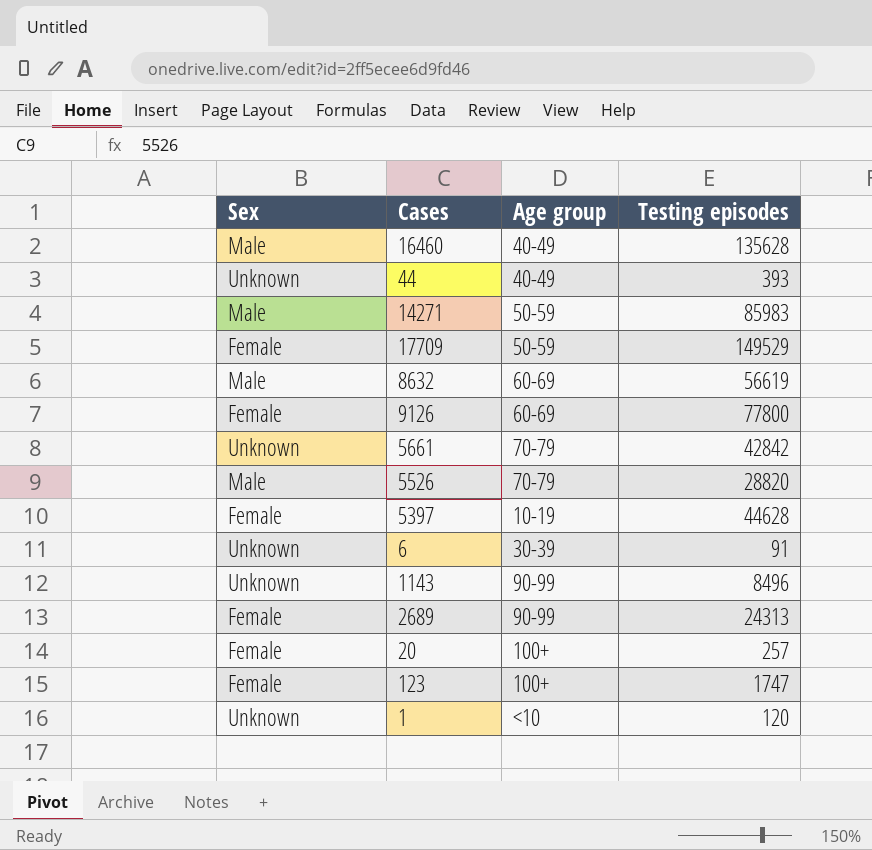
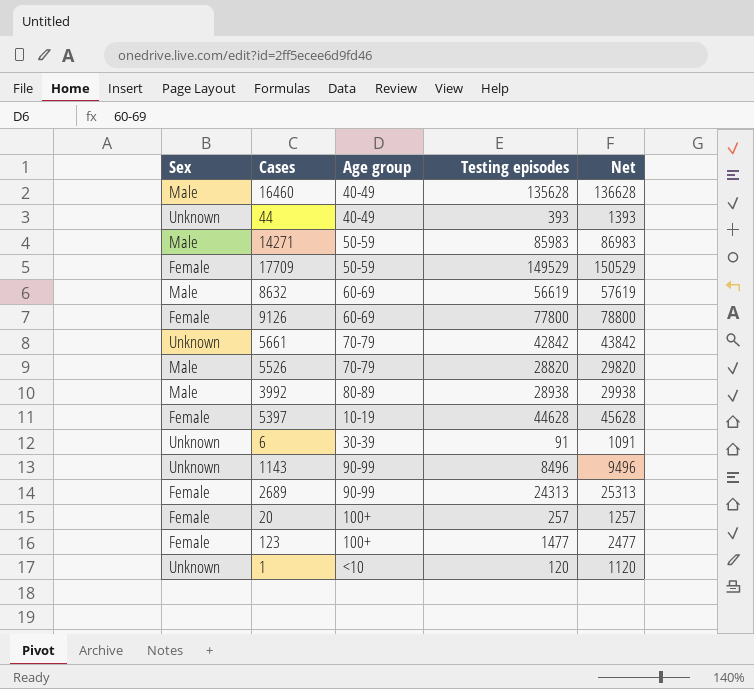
column Net | formula: none -> [Testing episodes] + 1000
row 3992: none -> Male | 80-89 | 28938 | 29938
123 | Testing episodes: 1747 -> 1477

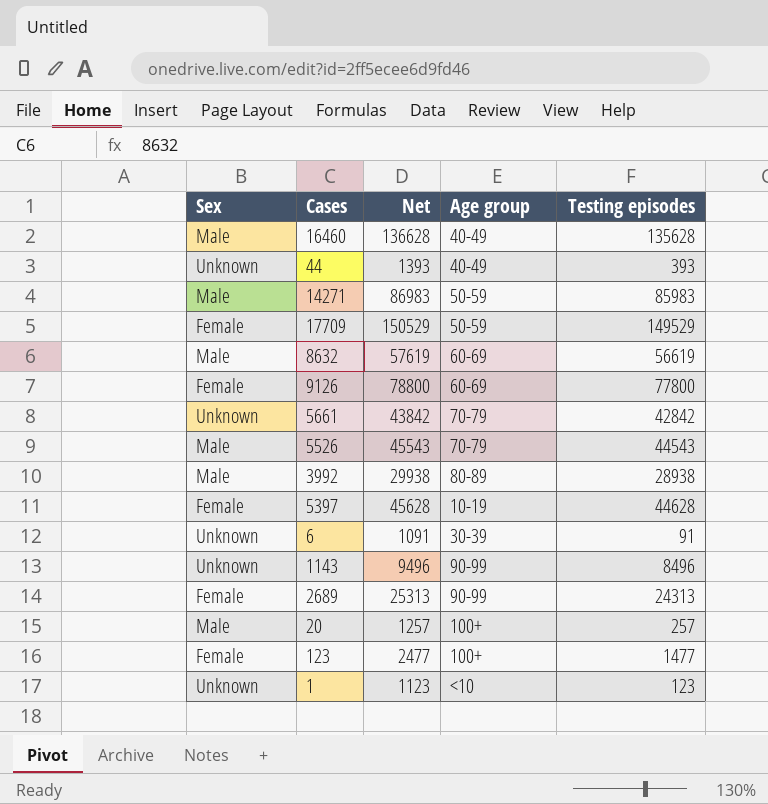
column Net | position: 5 -> 3
5526 | Net: 29820 -> 45543
5526 | Testing episodes: 28820 -> 44543
20 | Sex: Female -> Male
1 | Net: 1120 -> 1123
1 | Testing episodes: 120 -> 123

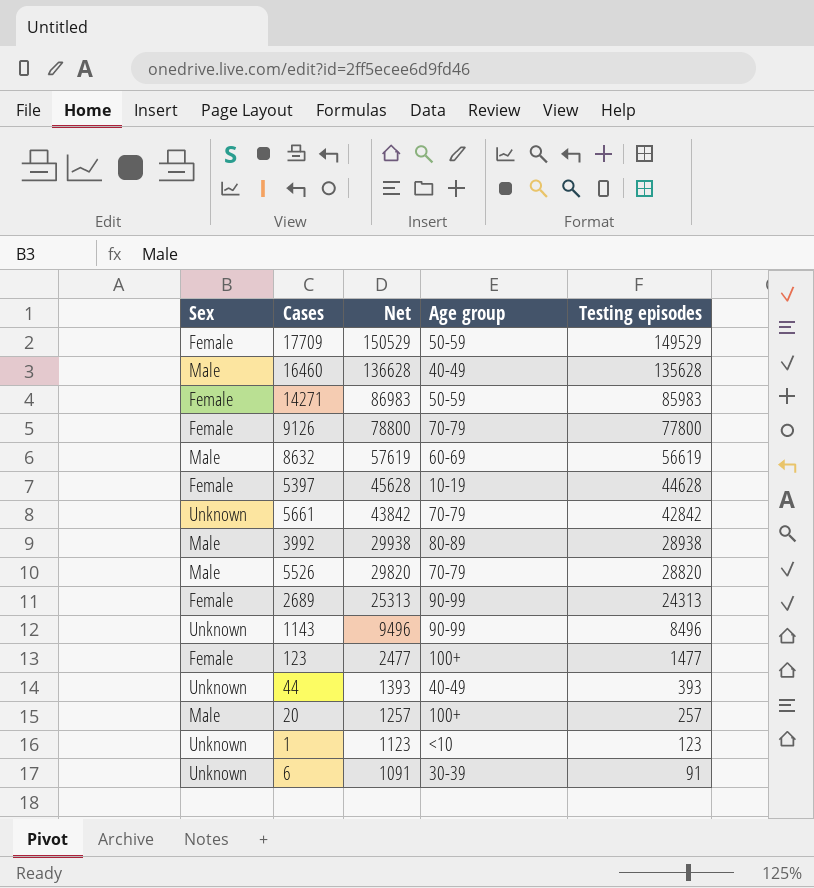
row order: none -> Net descending
14271 | Sex: Male -> Female
9126 | Age group: 60-69 -> 70-79
5526 | Net: 45543 -> 29820
5526 | Testing episodes: 44543 -> 28820

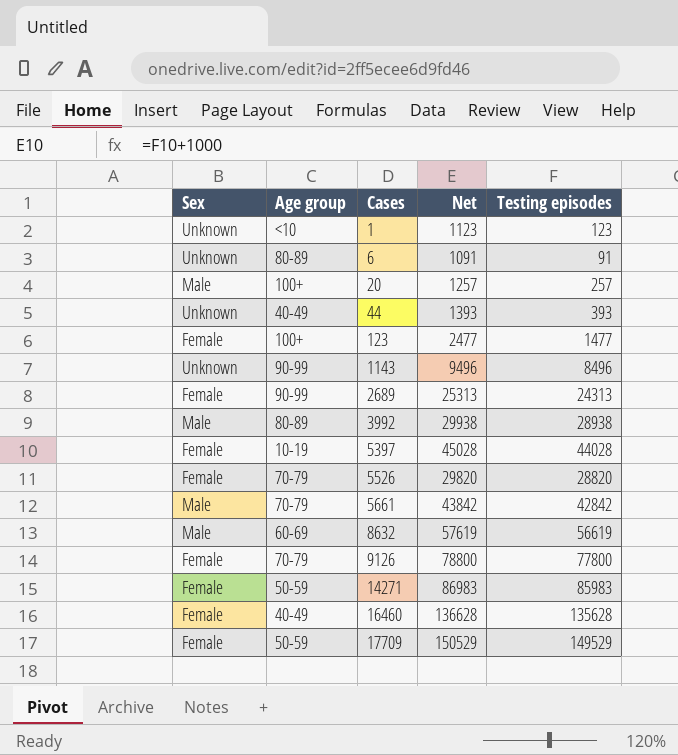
row order: Net descending -> Cases ascending
column Age group | position: 4 -> 2
6 | Age group: 30-39 -> 80-89
5397 | Net: 45628 -> 45028
5397 | Testing episodes: 44628 -> 44028
5526 | Sex: Male -> Female
5661 | Sex: Unknown -> Male
16460 | Sex: Male -> Female

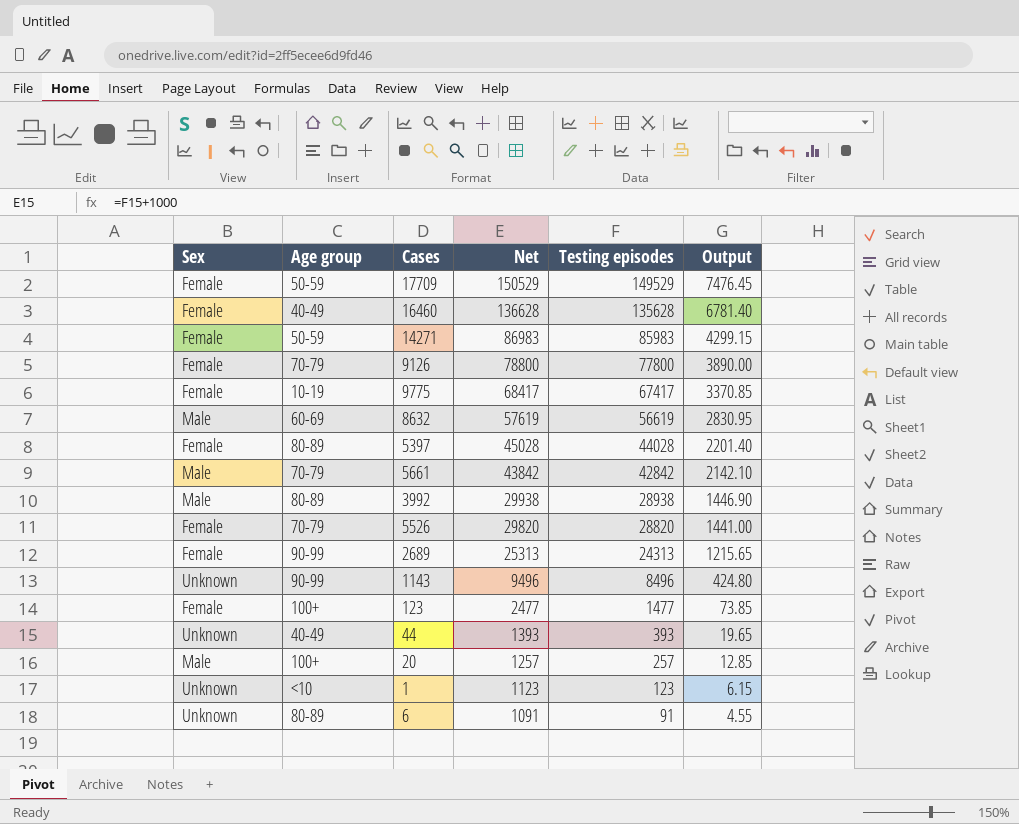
row order: Cases ascending -> Net descending
column Output | formula: none -> [Testing episodes] * 0.05
row 9775: none -> Female | 10-19 | 68417 | 67417 | 3370.85
5397 | Age group: 10-19 -> 80-89

